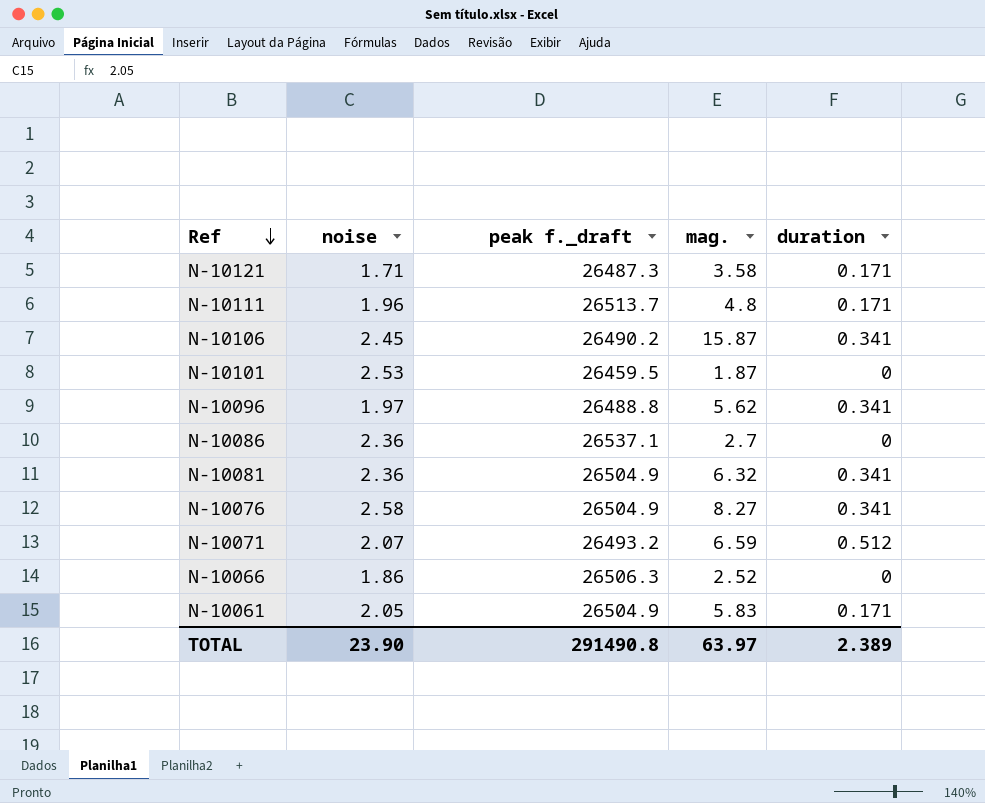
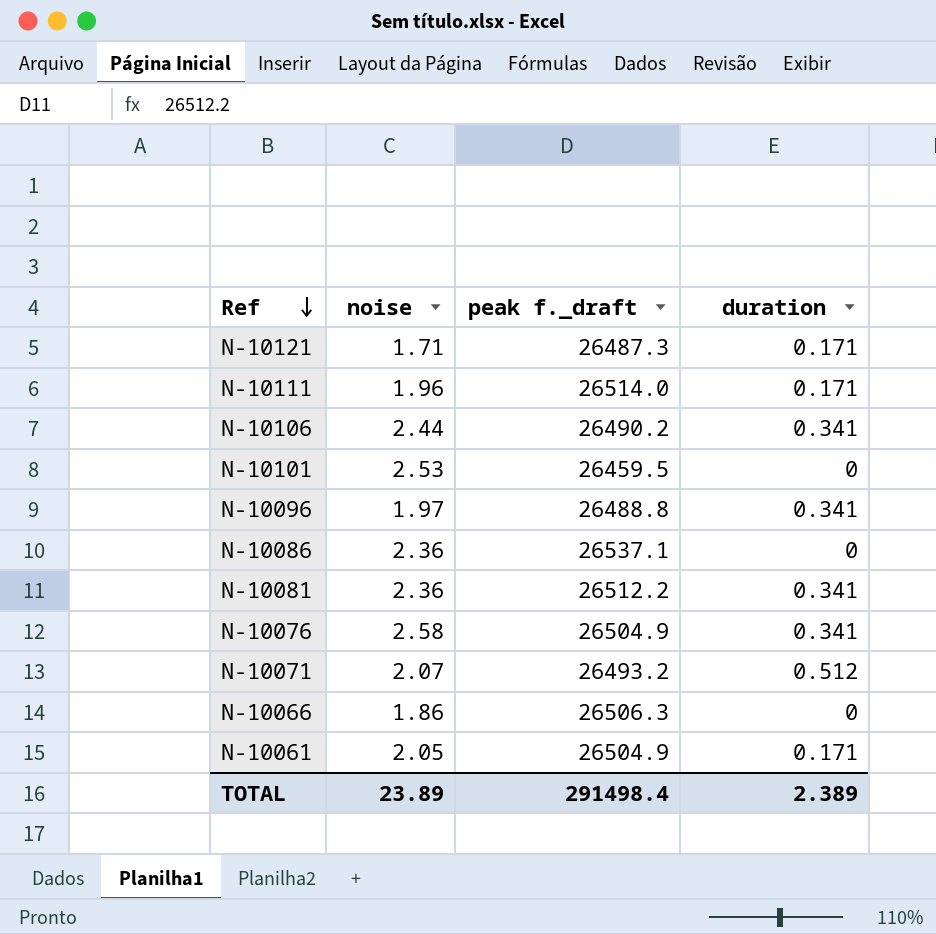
column mag. | position: 4 -> none
N-10111 | peak f._draft: 26513.7 -> 26514.0
N-10106 | noise: 2.45 -> 2.44
N-10081 | peak f._draft: 26504.9 -> 26512.2
TOTAL | noise: 23.90 -> 23.89
TOTAL | peak f._draft: 291490.8 -> 291498.4

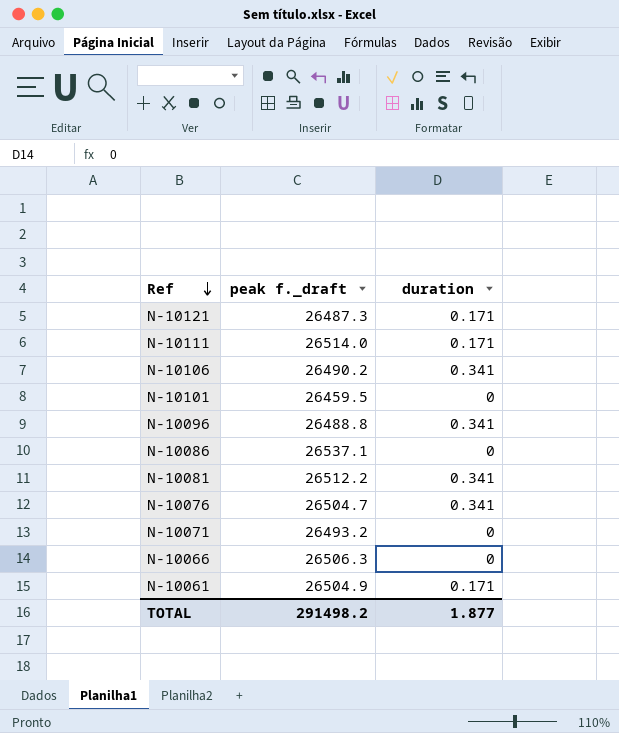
column noise | position: 2 -> none
N-10076 | peak f._draft: 26504.9 -> 26504.7
N-10071 | duration: 0.512 -> 0
TOTAL | peak f._draft: 291498.4 -> 291498.2
TOTAL | duration: 2.389 -> 1.877

